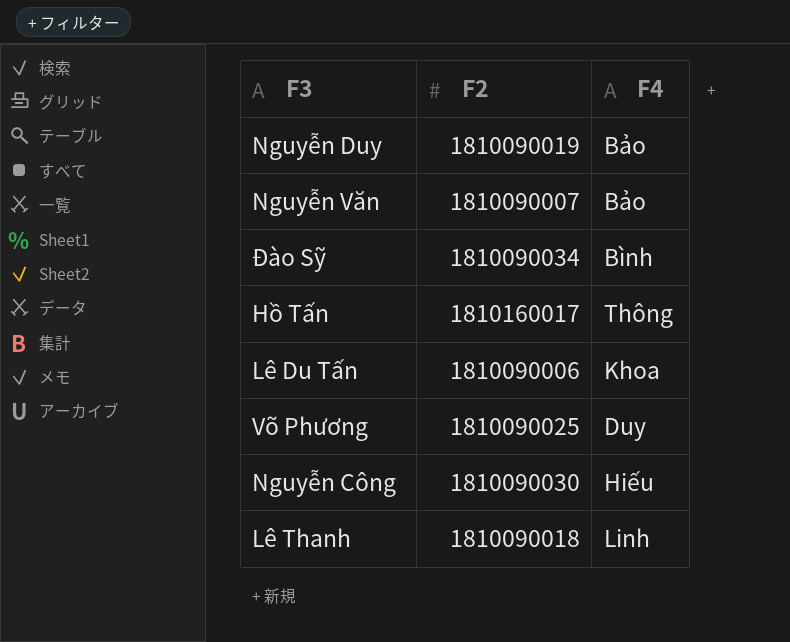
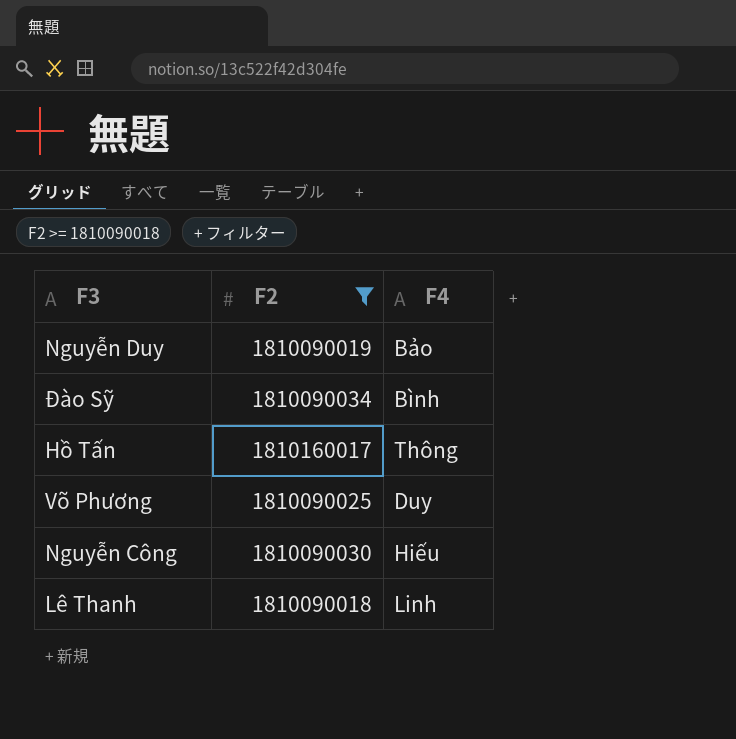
filter: none -> F2 >= 1810090018

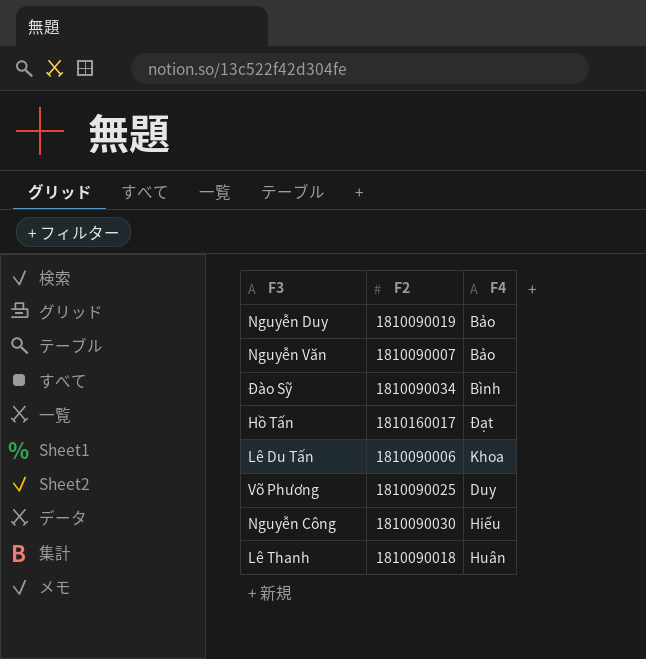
filter: F2 >= 1810090018 -> none
Hồ Tấn | F4: Thông -> Đạt
Lê Thanh | F4: Linh -> Huân

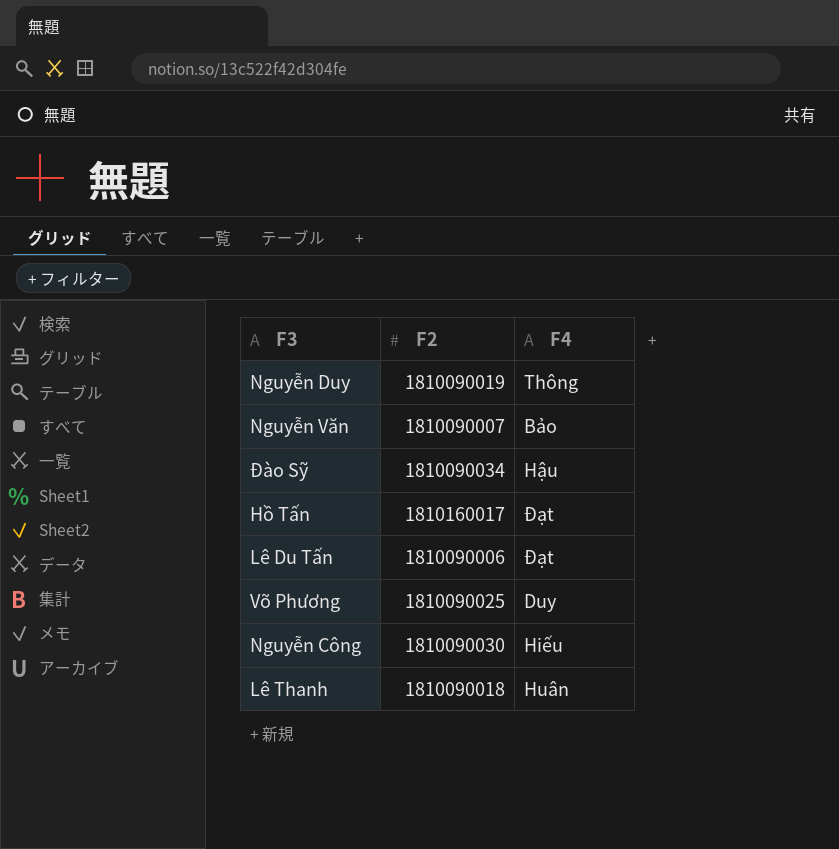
Nguyễn Duy | F4: Bảo -> Thông
Đào Sỹ | F4: Bình -> Hậu
Lê Du Tấn | F4: Khoa -> Đạt

